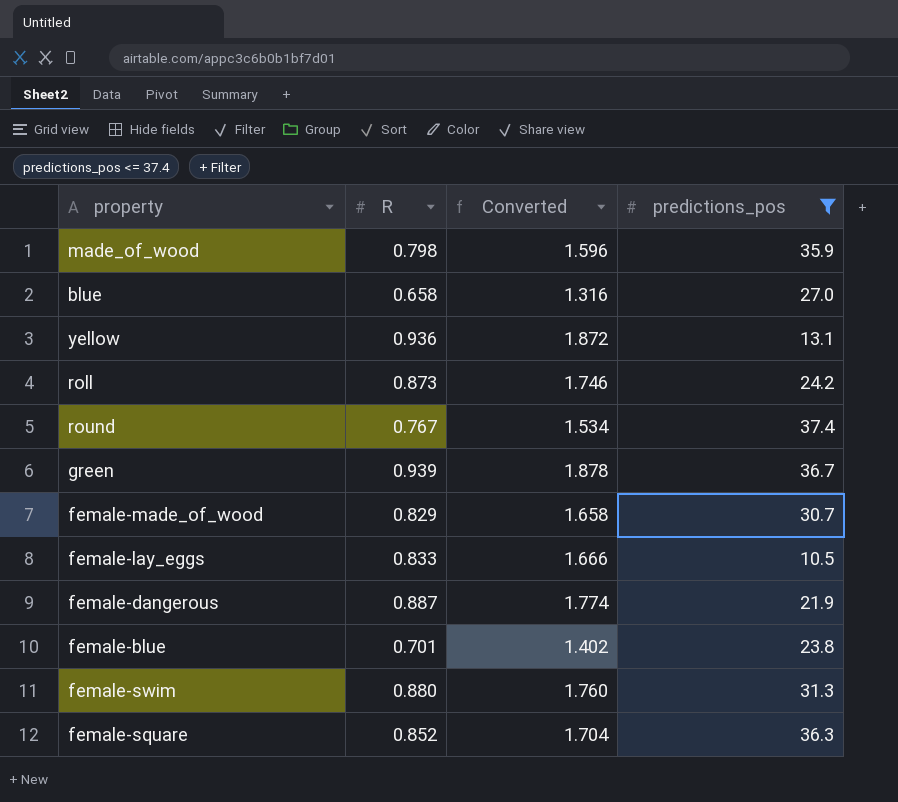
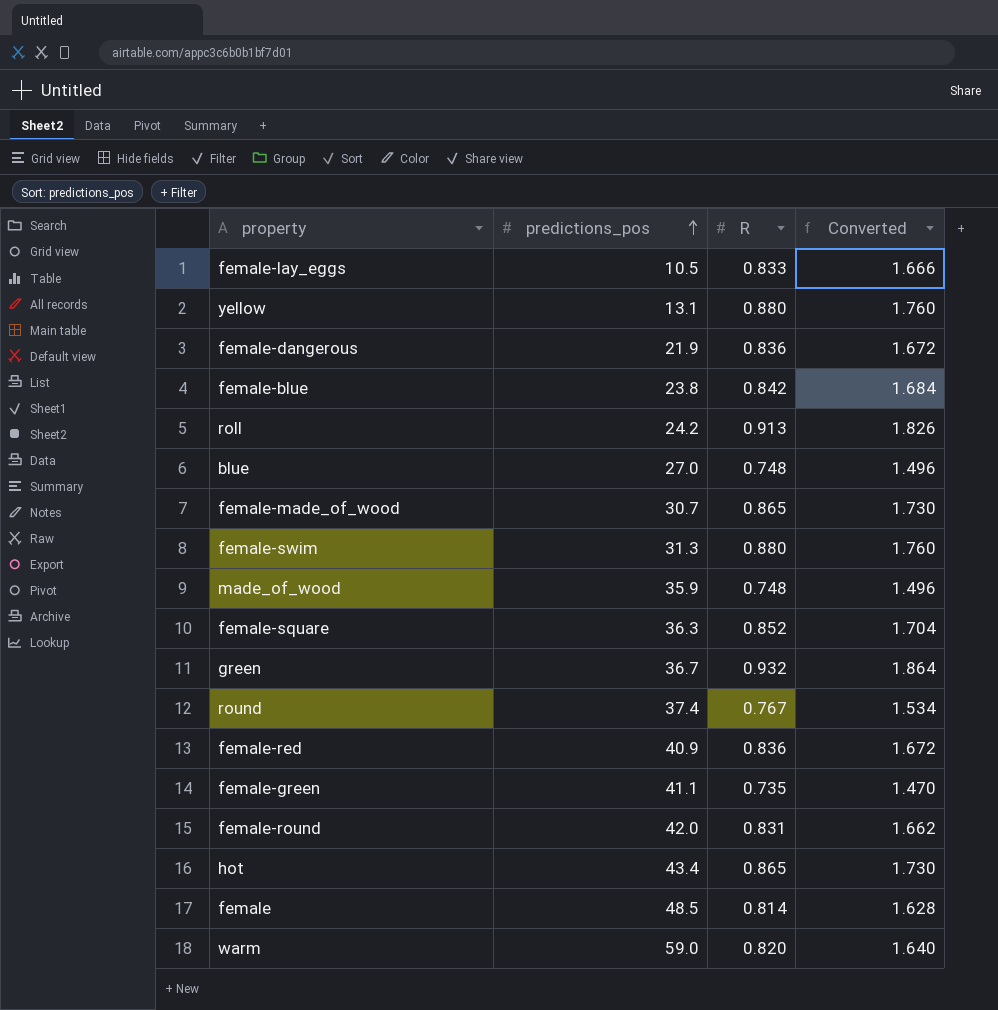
filter: predictions_pos <= 37.4 -> none
row order: none -> predictions_pos ascending
column predictions_pos | position: 4 -> 2
yellow | R: 0.936 -> 0.880
yellow | Converted: 1.872 -> 1.760
female-dangerous | R: 0.887 -> 0.836
female-dangerous | Converted: 1.774 -> 1.672
female-blue | R: 0.701 -> 0.842
female-blue | Converted: 1.402 -> 1.684
roll | R: 0.873 -> 0.913
roll | Converted: 1.746 -> 1.826
blue | R: 0.658 -> 0.748
blue | Converted: 1.316 -> 1.496
female-made_of_wood | R: 0.829 -> 0.865
female-made_of_wood | Converted: 1.658 -> 1.730
made_of_wood | R: 0.798 -> 0.748
made_of_wood | Converted: 1.596 -> 1.496
green | R: 0.939 -> 0.932
green | Converted: 1.878 -> 1.864

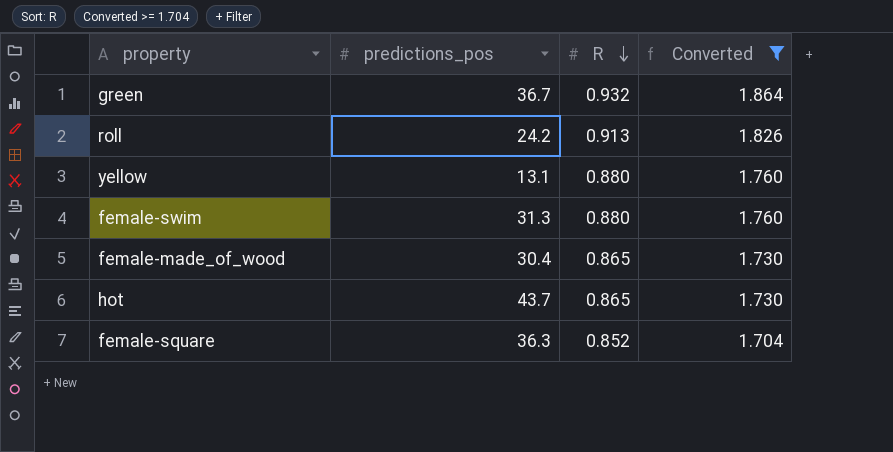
filter: none -> Converted >= 1.704
row order: predictions_pos ascending -> R descending
female-made_of_wood | predictions_pos: 30.7 -> 30.4
hot | predictions_pos: 43.4 -> 43.7

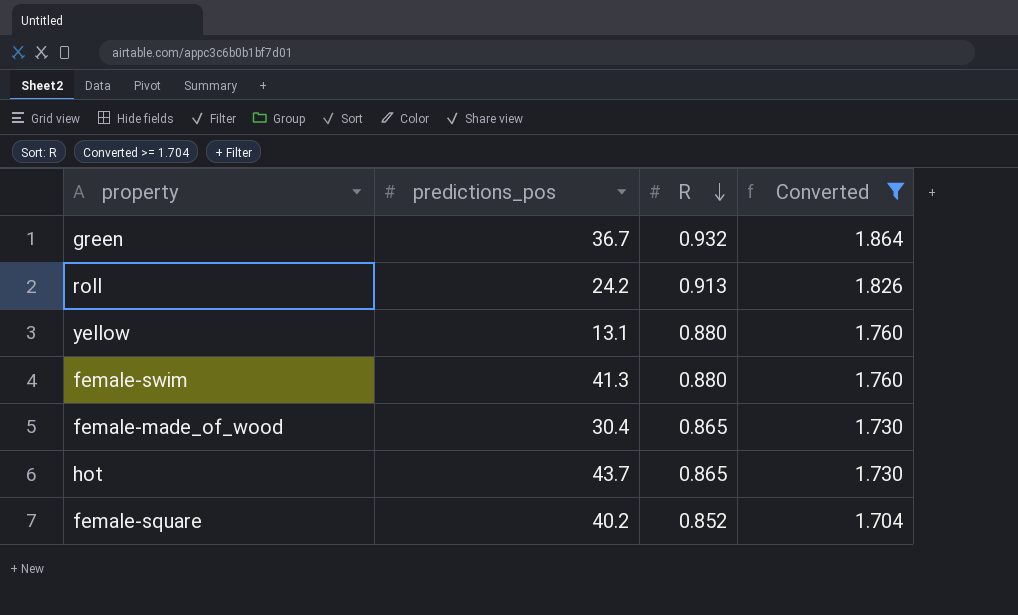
female-swim | predictions_pos: 31.3 -> 41.3
female-square | predictions_pos: 36.3 -> 40.2

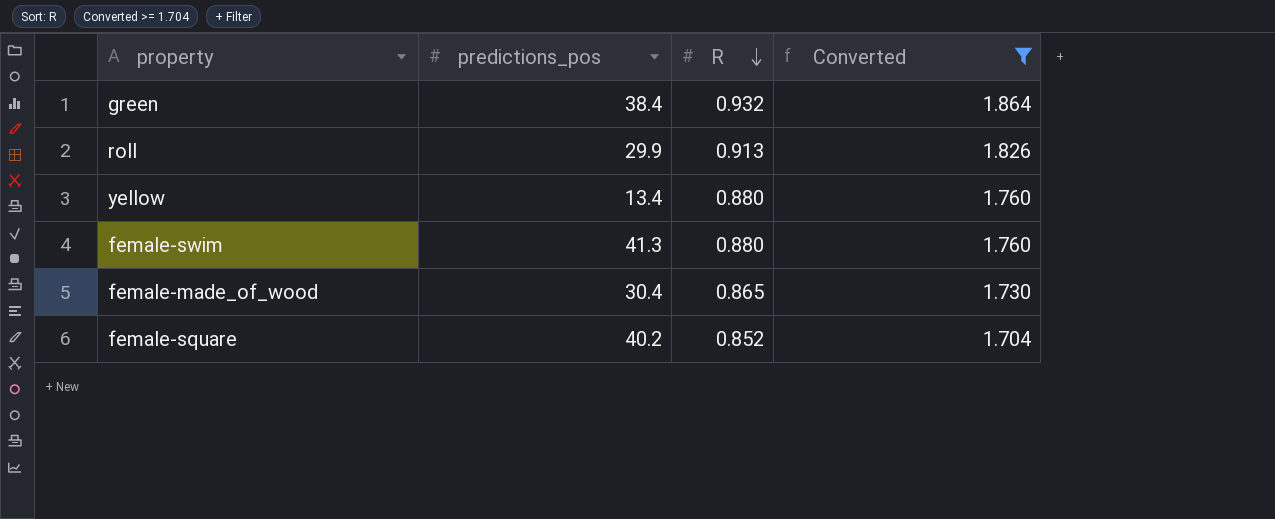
row hot: 43.7 | 0.865 | 1.730 -> none
green | predictions_pos: 36.7 -> 38.4
roll | predictions_pos: 24.2 -> 29.9
yellow | predictions_pos: 13.1 -> 13.4

